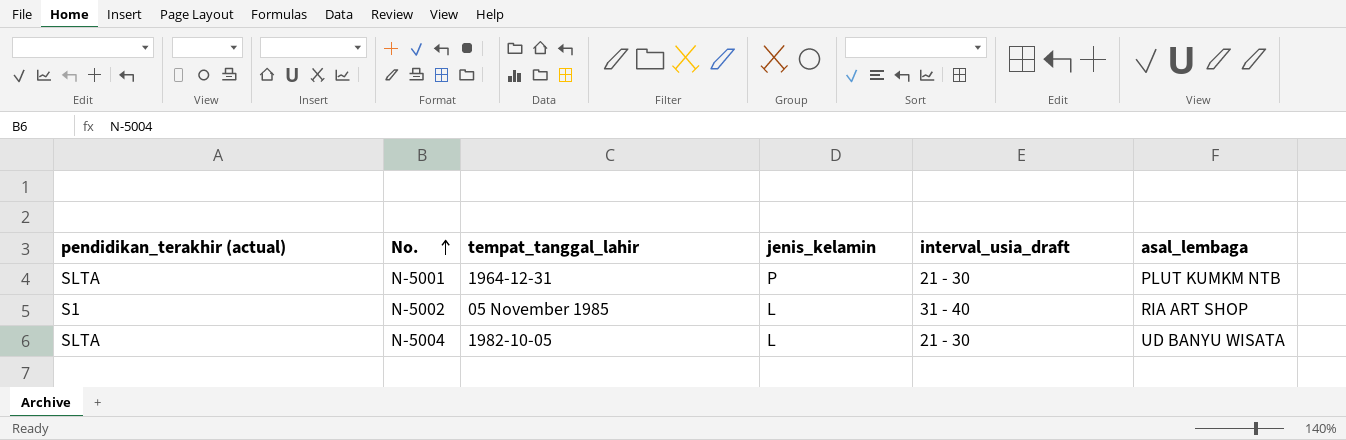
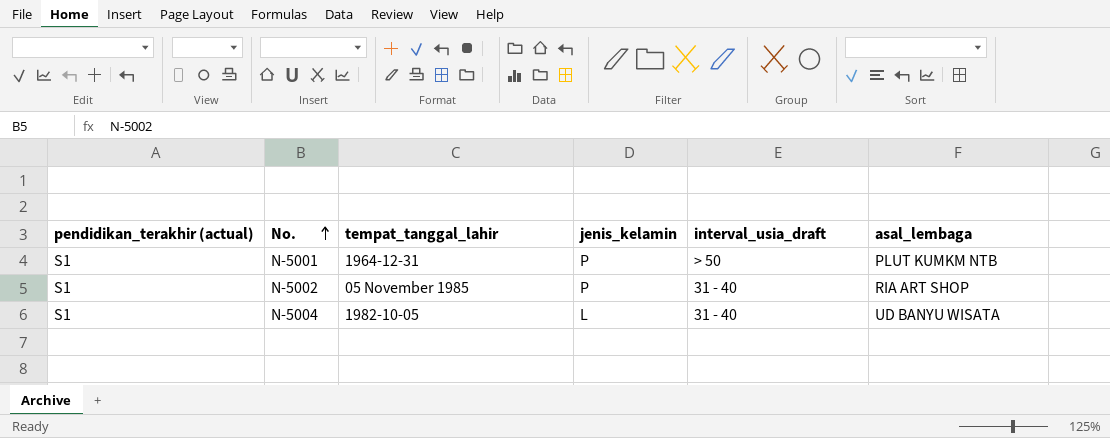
N-5001 | pendidikan_terakhir (actual): SLTA -> S1
N-5001 | interval_usia_draft: 21 - 30 -> > 50
N-5002 | jenis_kelamin: L -> P
N-5004 | pendidikan_terakhir (actual): SLTA -> S1
N-5004 | interval_usia_draft: 21 - 30 -> 31 - 40

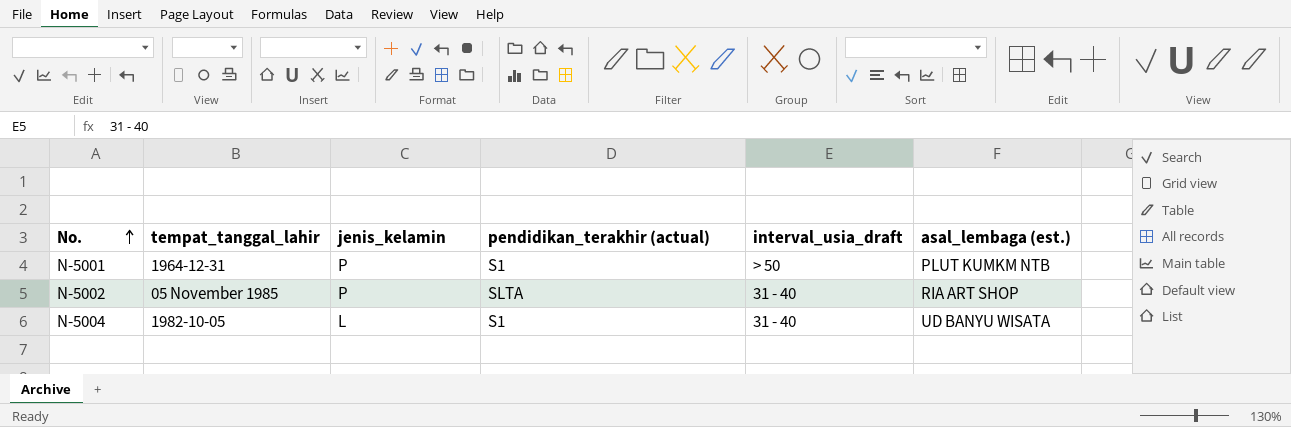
column pendidikan_terakhir (actual) | position: 1 -> 4
column name: asal_lembaga -> asal_lembaga (est.)
N-5002 | pendidikan_terakhir (actual): S1 -> SLTA

